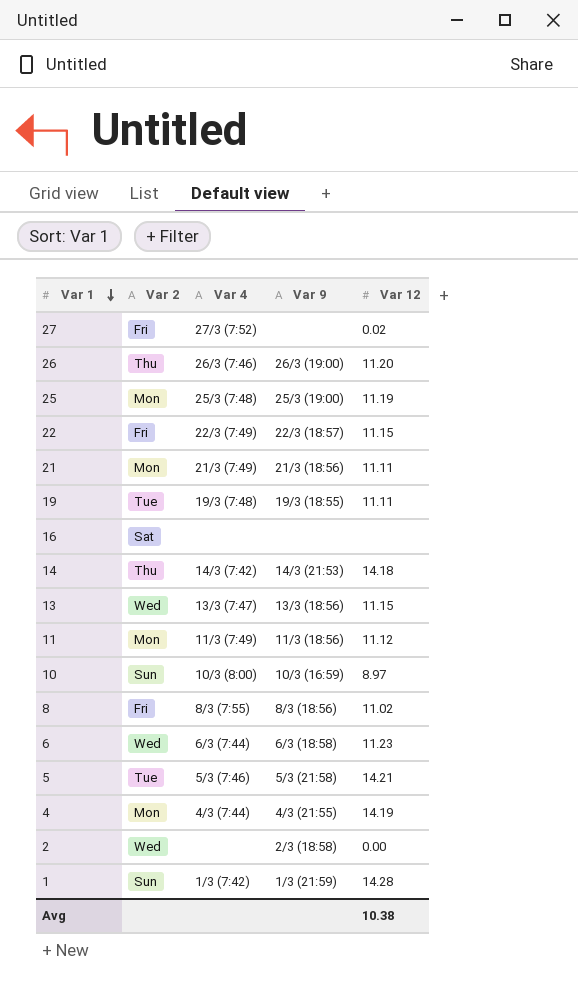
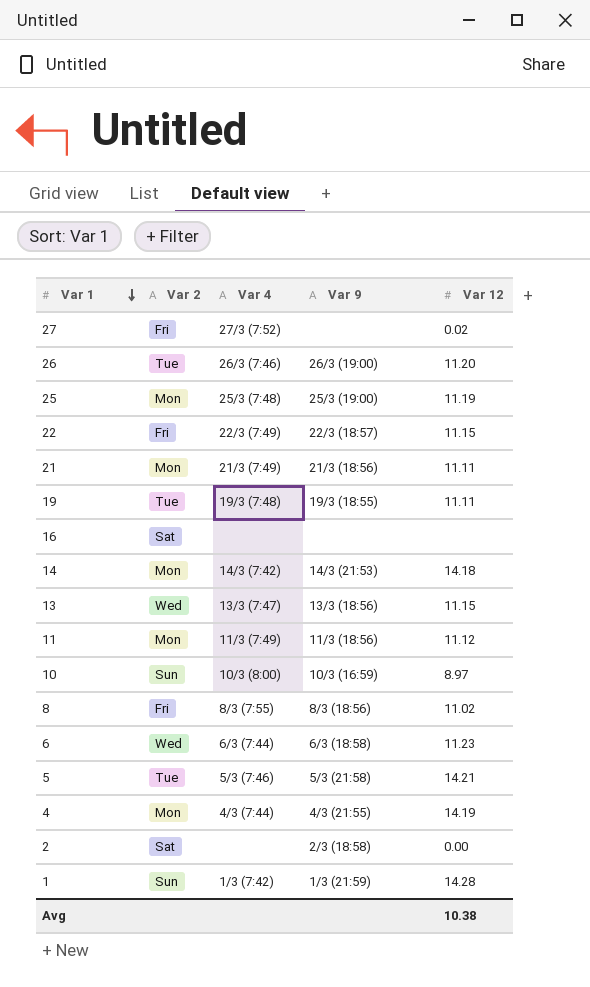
26 | Var 2: Thu -> Tue
14 | Var 2: Thu -> Mon
2 | Var 2: Wed -> Sat

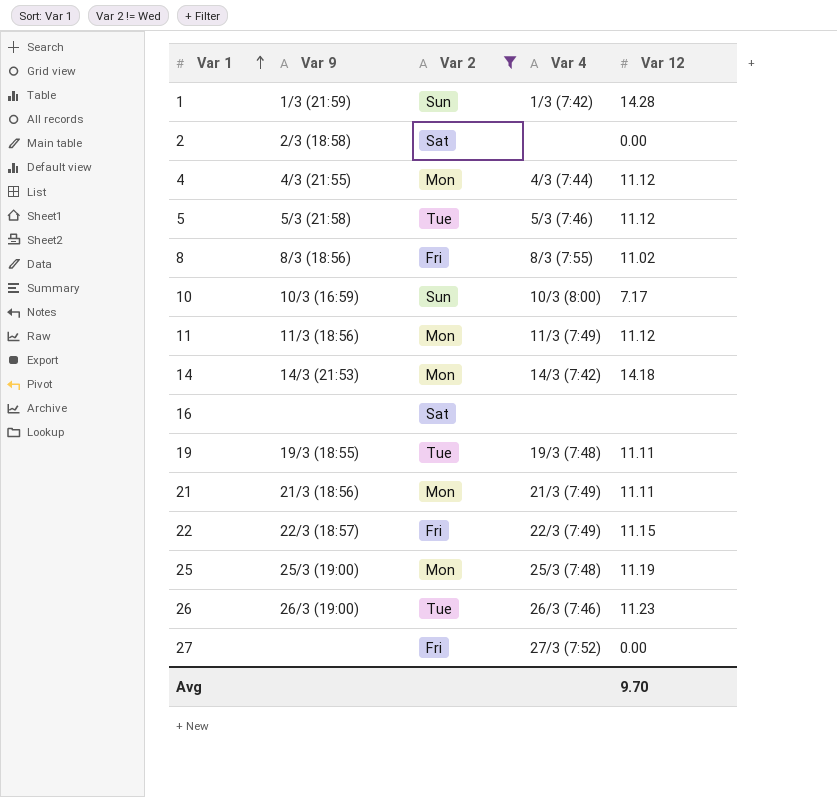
filter: none -> Var 2 != Wed
row order: Var 1 descending -> Var 1 ascending
column Var 9 | position: 4 -> 2
4 | Var 12: 14.19 -> 11.12
5 | Var 12: 14.21 -> 11.12
10 | Var 12: 8.97 -> 7.17
26 | Var 12: 11.20 -> 11.23
27 | Var 12: 0.02 -> 0.00
Avg | Var 12: 10.38 -> 9.70

